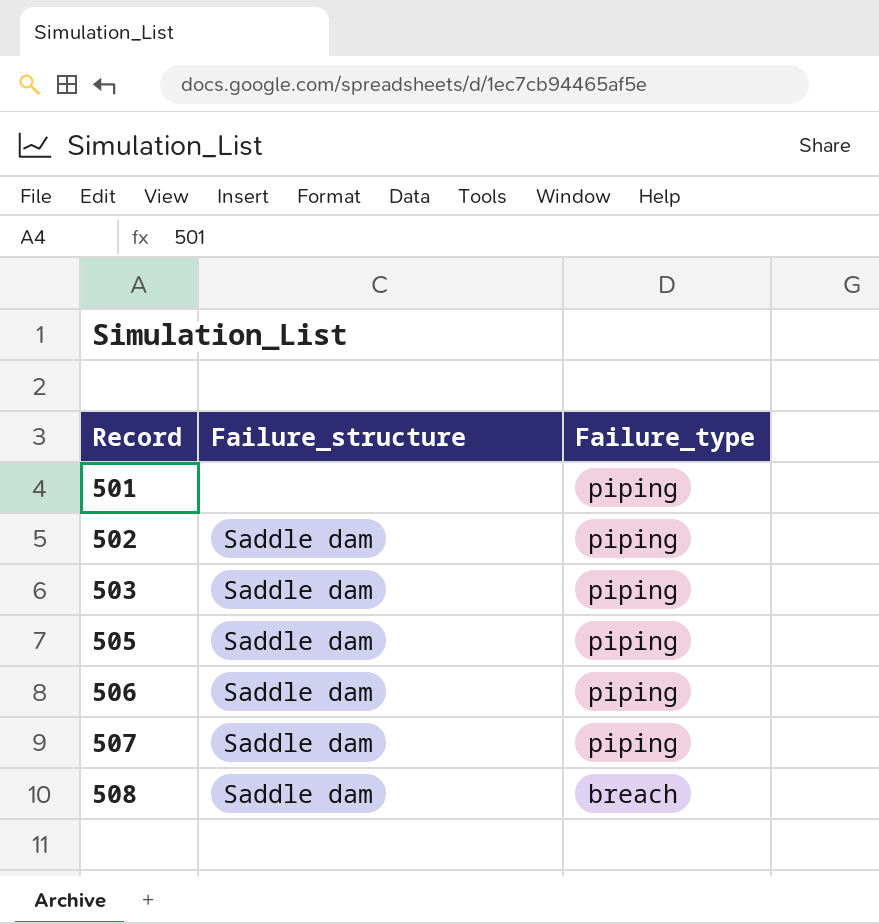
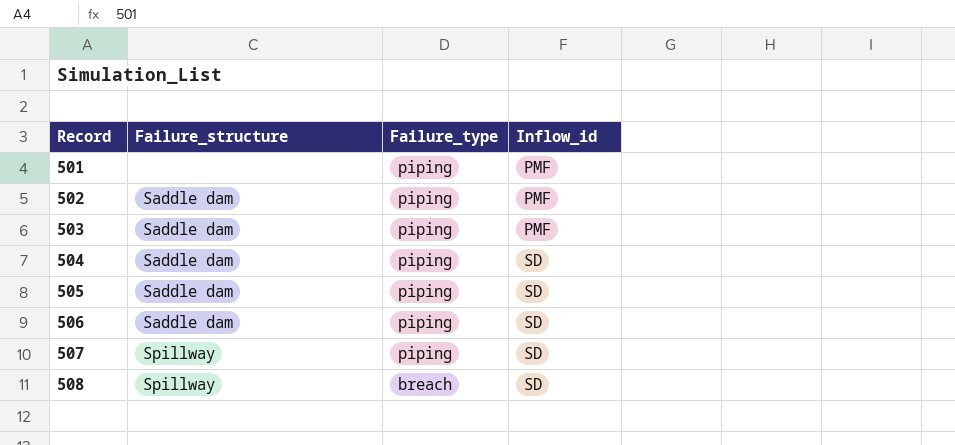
column Inflow_id | position: none -> 4
row 504: none -> Saddle dam | piping | SD
507 | Failure_structure: Saddle dam -> Spillway
508 | Failure_structure: Saddle dam -> Spillway

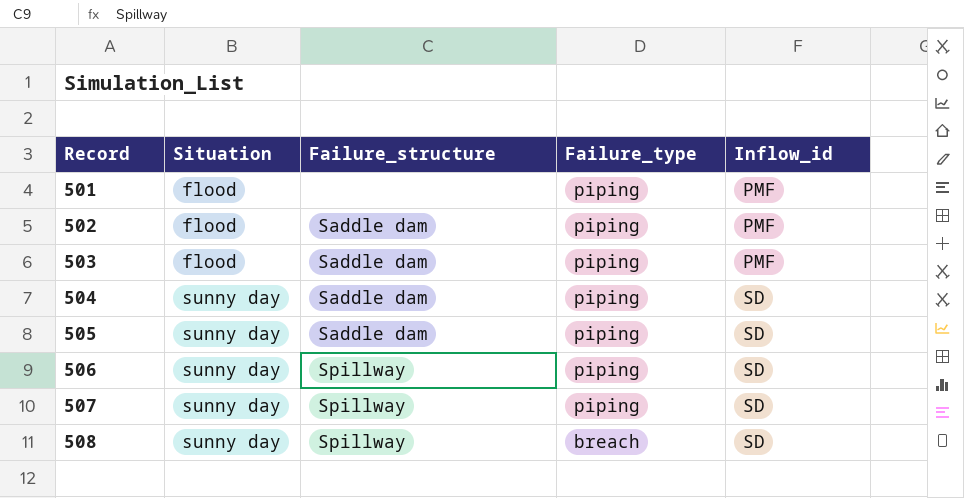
column Situation | position: none -> 2
506 | Failure_structure: Saddle dam -> Spillway

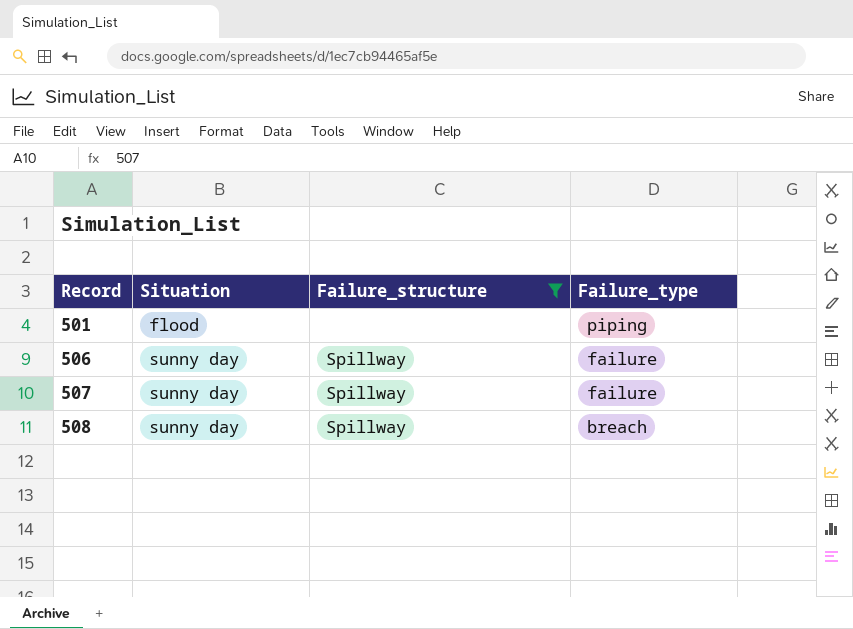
filter: none -> Failure_structure != Saddle dam
column Inflow_id | position: 5 -> none
506 | Failure_type: piping -> failure
507 | Failure_type: piping -> failure

